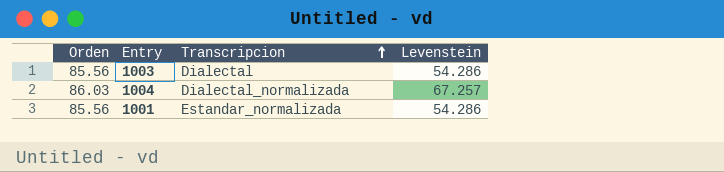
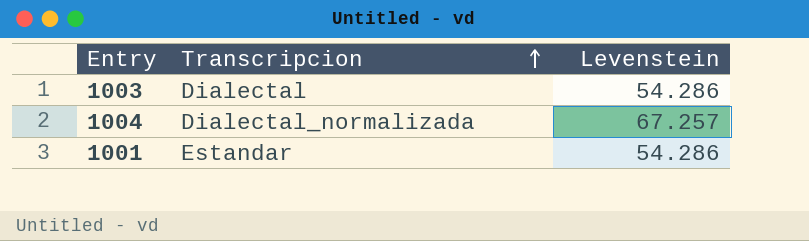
column Orden | position: 1 -> none
1001 | Transcripcion: Estandar_normalizada -> Estandar

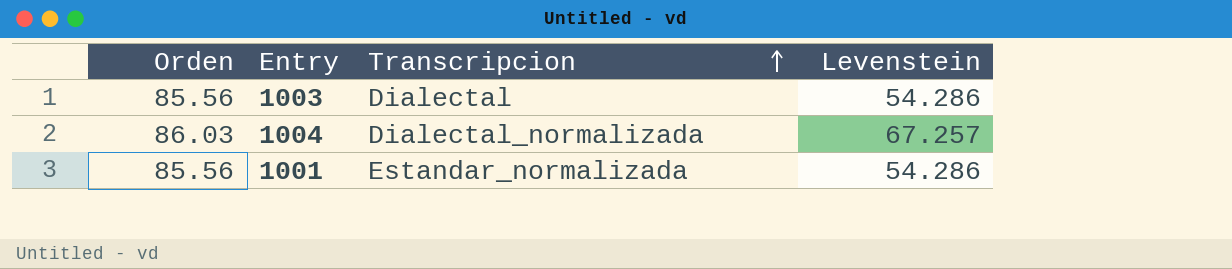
column Orden | position: none -> 1
1001 | Transcripcion: Estandar -> Estandar_normalizada

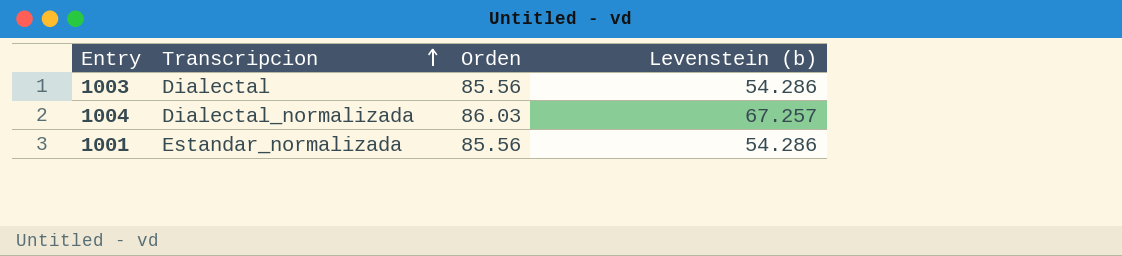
column Orden | position: 1 -> 3
column name: Levenstein -> Levenstein (b)

